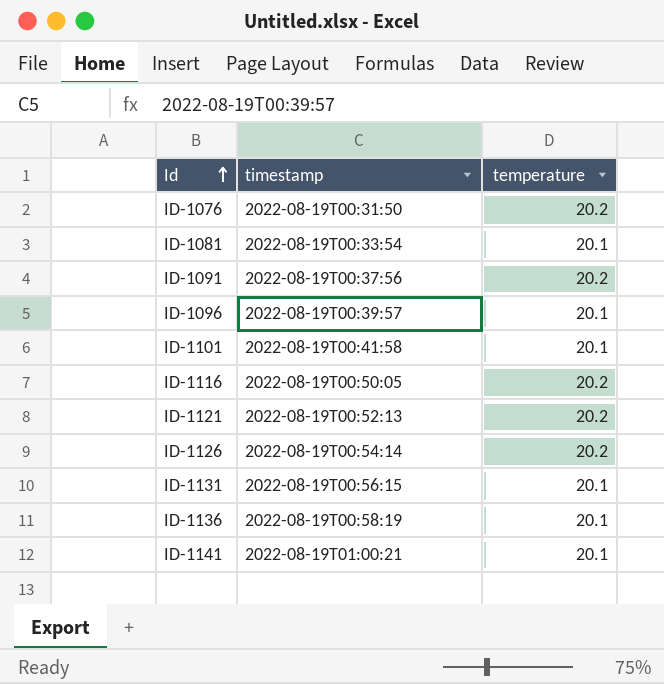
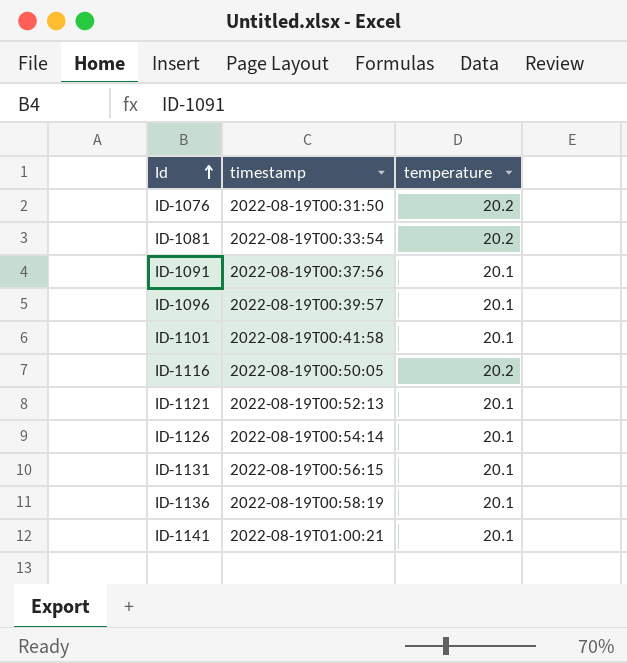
ID-1081 | temperature: 20.1 -> 20.2
ID-1091 | temperature: 20.2 -> 20.1
ID-1121 | temperature: 20.2 -> 20.1
ID-1126 | temperature: 20.2 -> 20.1

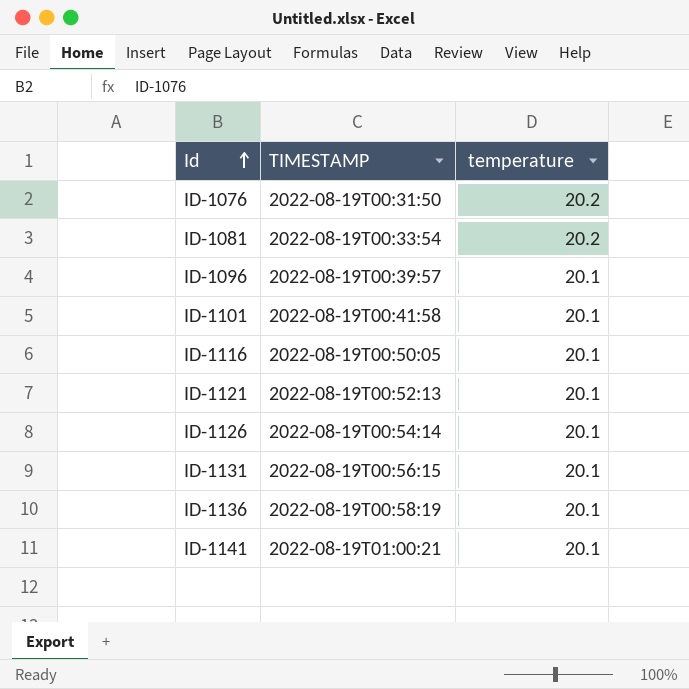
column name: timestamp -> TIMESTAMP
row ID-1091: 2022-08-19T00:37:56 | 20.1 -> none
ID-1116 | temperature: 20.2 -> 20.1

